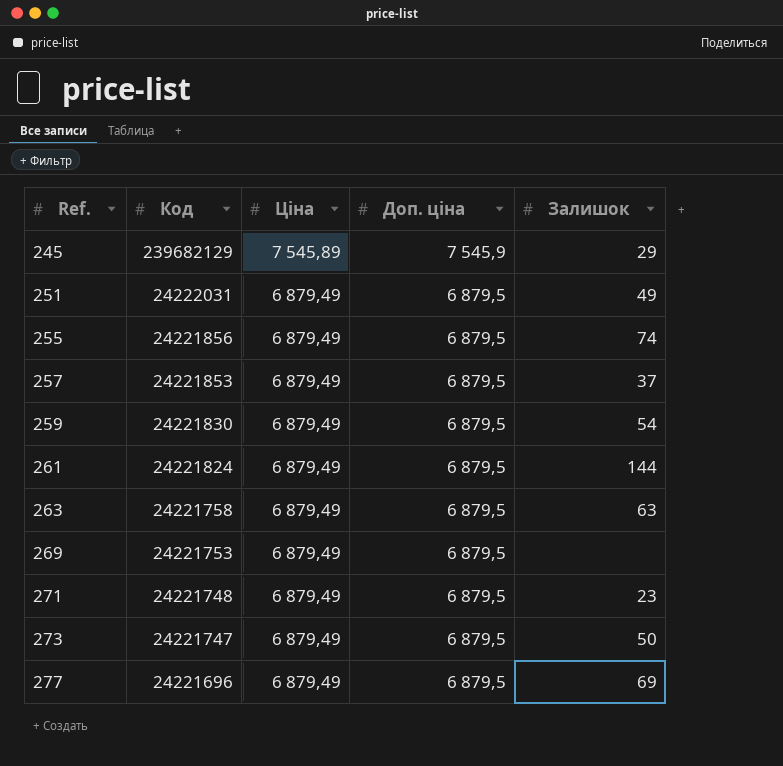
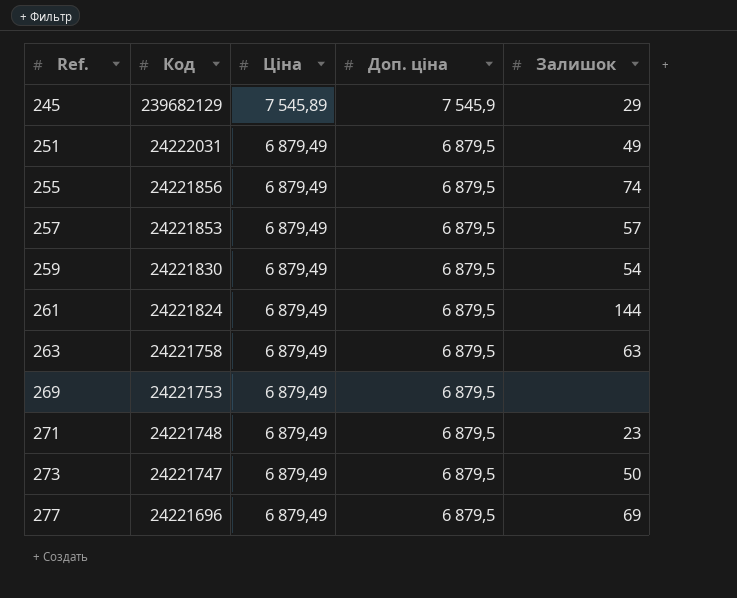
257 | Залишок: 37 -> 57

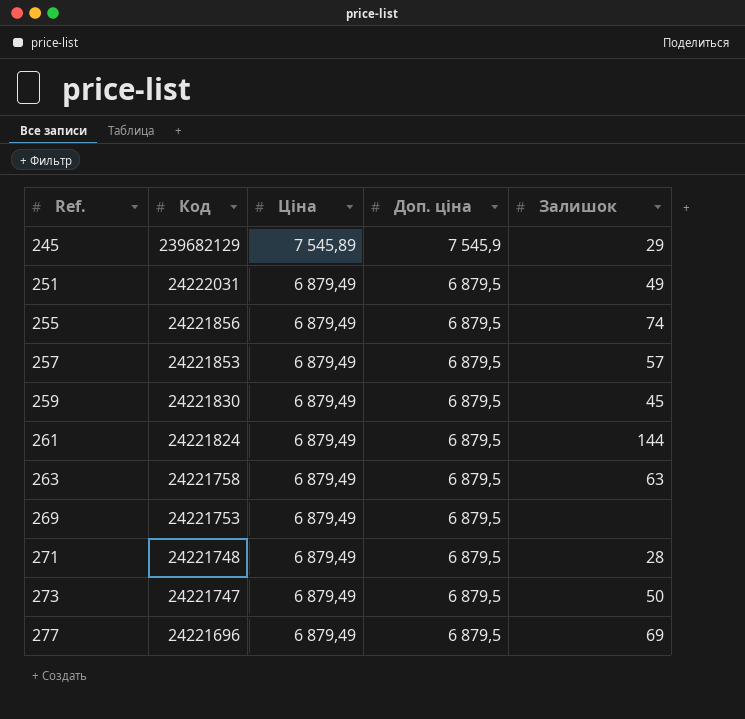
259 | Залишок: 54 -> 45
271 | Залишок: 23 -> 28

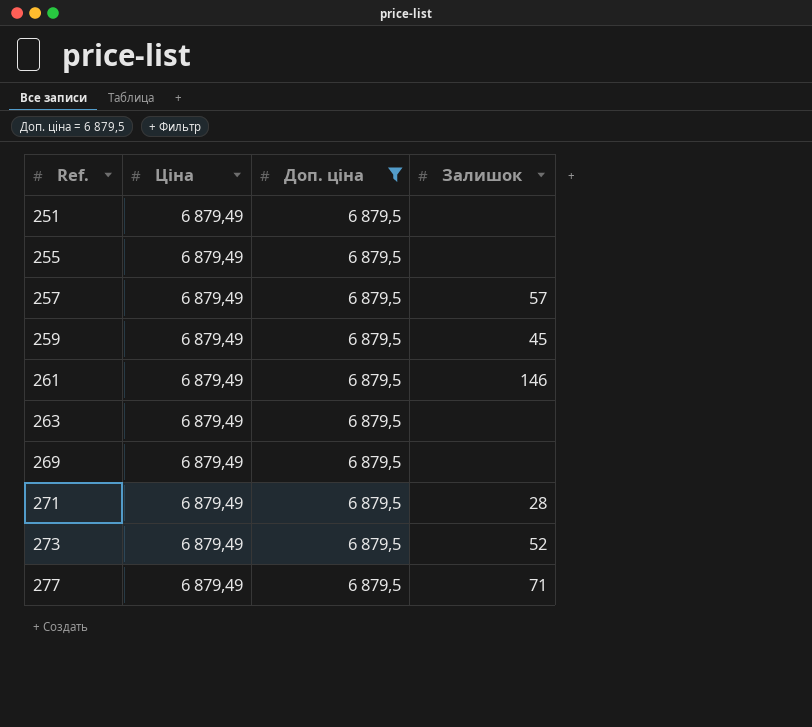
filter: none -> Доп. ціна = 6 879,5
column Код | position: 2 -> none
251 | Залишок: 49 -> none
255 | Залишок: 74 -> none
261 | Залишок: 144 -> 146
263 | Залишок: 63 -> none
273 | Залишок: 50 -> 52
277 | Залишок: 69 -> 71

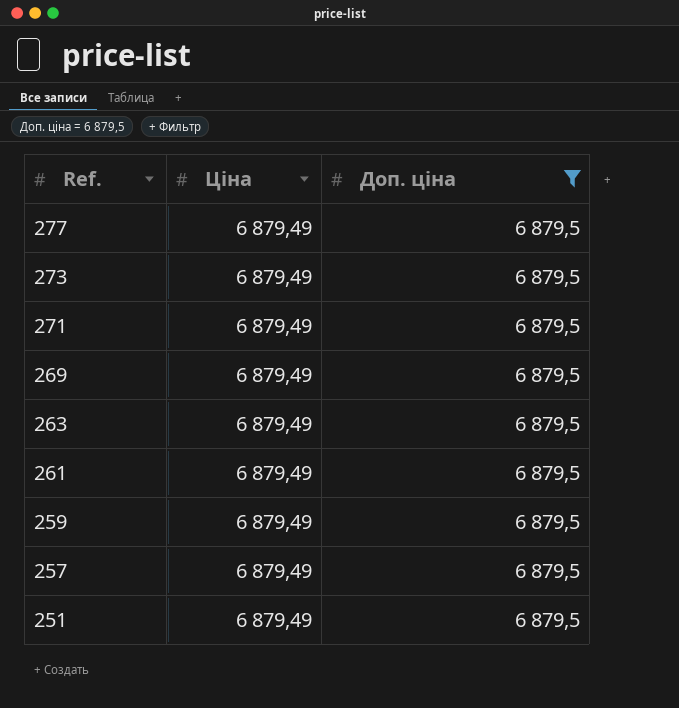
row order: Ref. ascending -> Ref. descending
column Залишок | position: 4 -> none
row 255: 6 879,49 | 6 879,5 | none -> none

